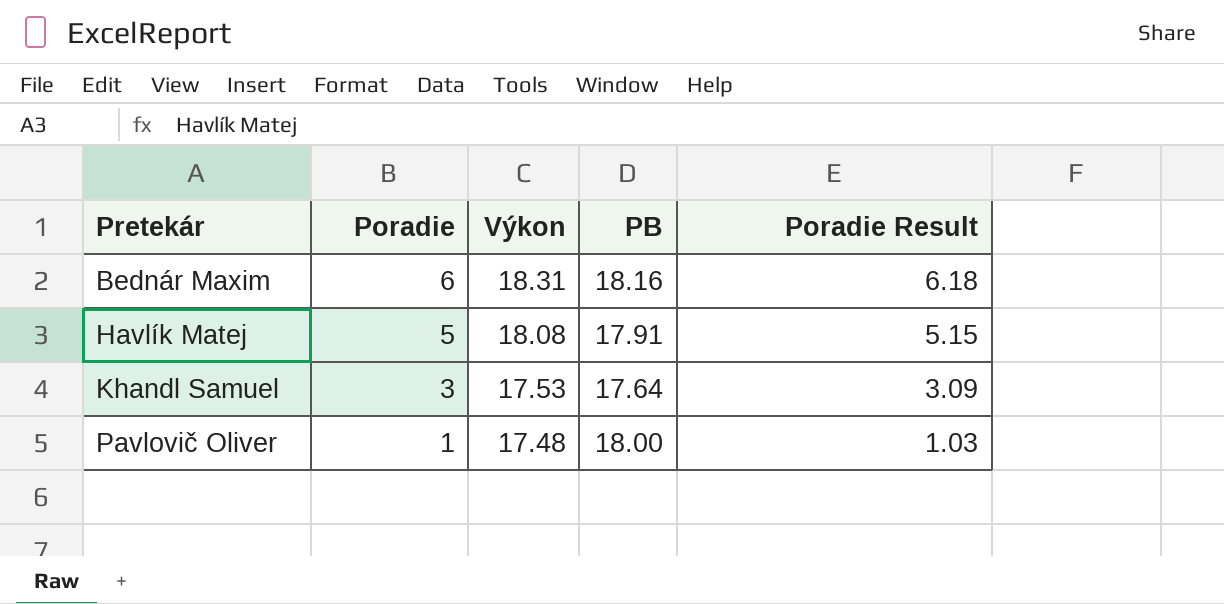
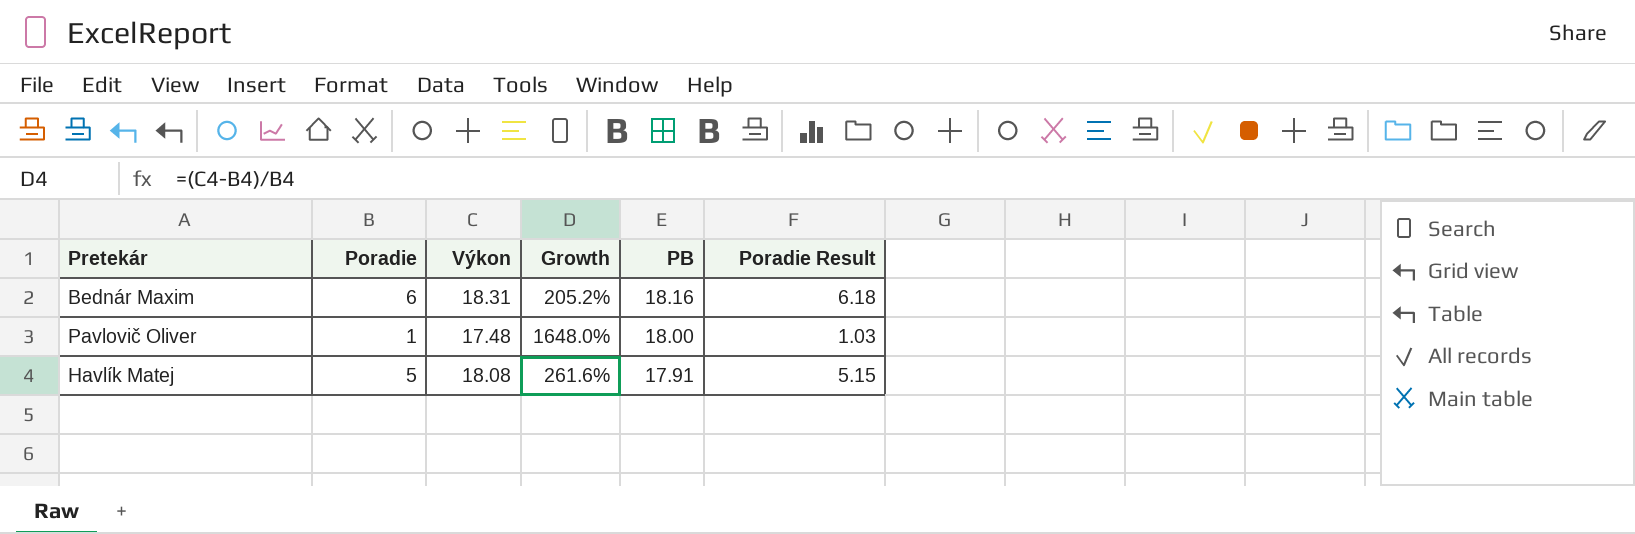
row order: Pretekár ascending -> PB descending
column Growth | formula: none -> ([Výkon] - [Poradie]) / [Poradie]
row Khandl Samuel: 3 | 17.53 | 17.64 | 3.09 -> none

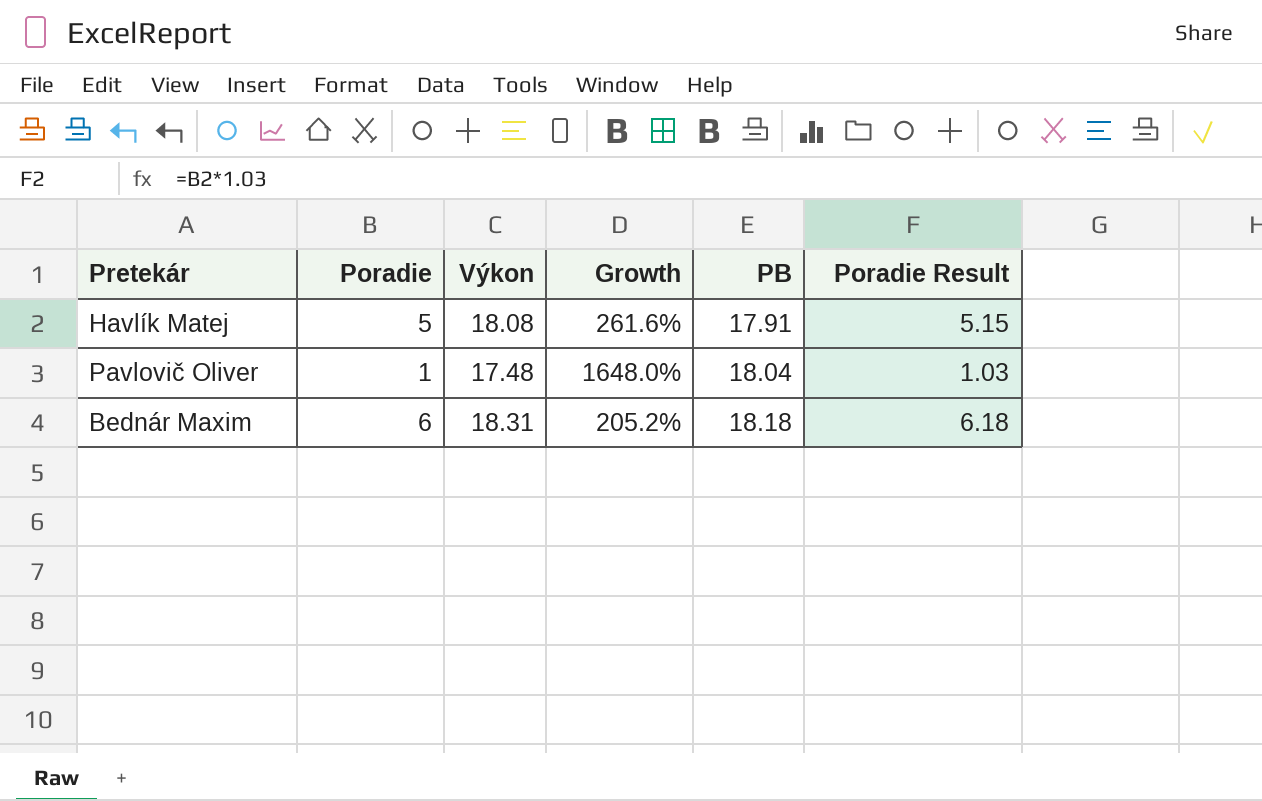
row order: PB descending -> PB ascending
Pavlovič Oliver | PB: 18.00 -> 18.04
Bednár Maxim | PB: 18.16 -> 18.18

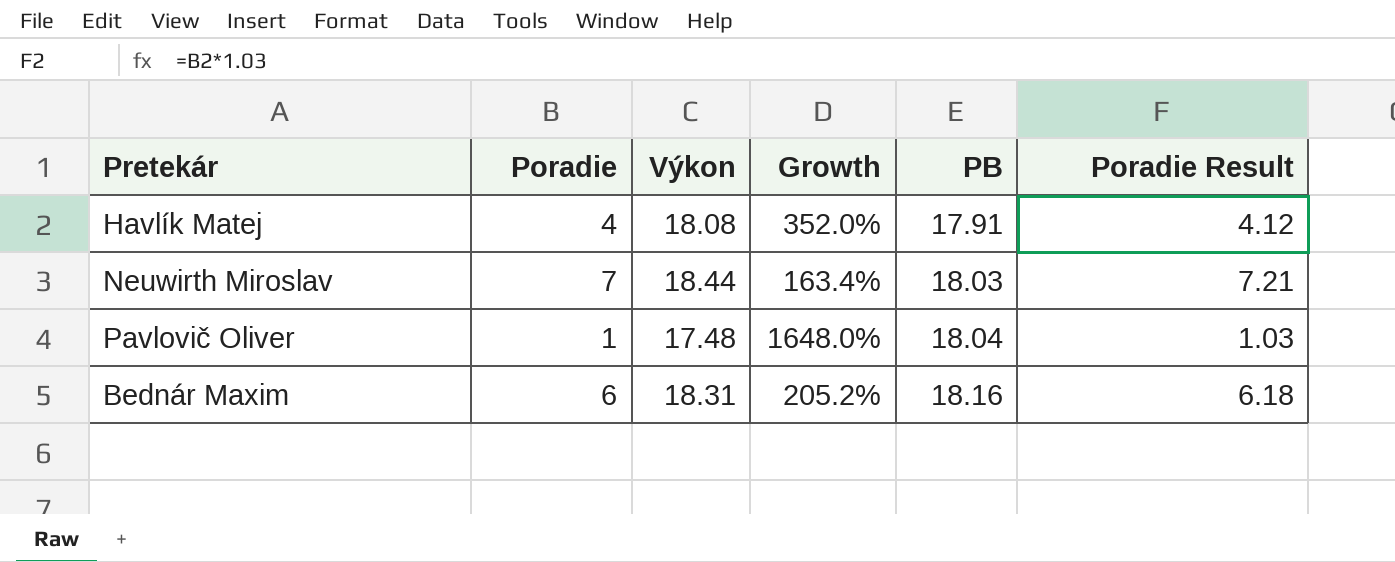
Havlík Matej | Poradie: 5 -> 4
Havlík Matej | Growth: 261.6% -> 352.0%
Havlík Matej | Poradie Result: 5.15 -> 4.12
row Neuwirth Miroslav: none -> 7 | 18.44 | 163.4% | 18.03 | 7.21
Bednár Maxim | PB: 18.18 -> 18.16

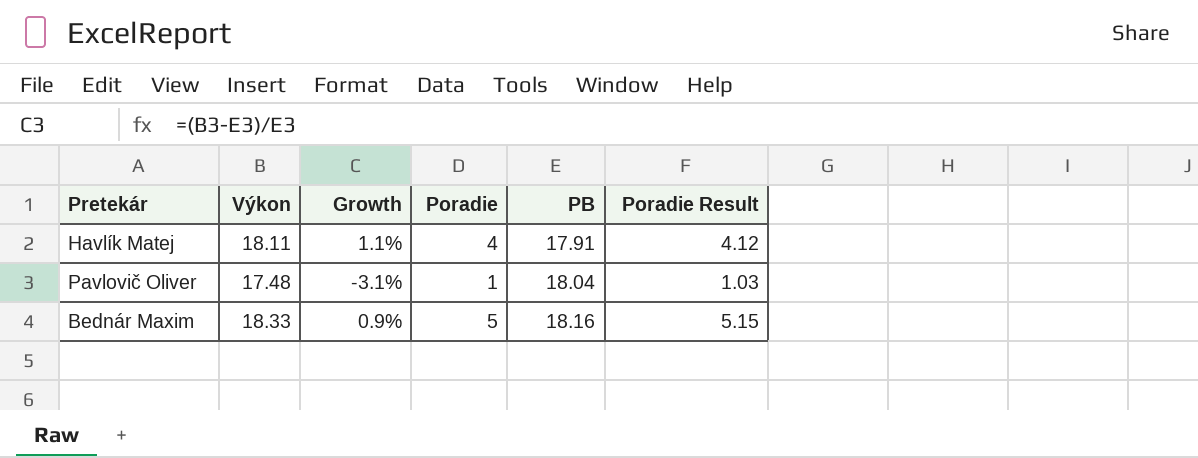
column Growth | formula: ([Výkon] - [Poradie]) / [Poradie] -> ([Výkon] - [PB]) / [PB]
column Poradie | position: 2 -> 4
row Neuwirth Miroslav: 7 | 18.44 | 163.4% | 18.03 | 7.21 -> none
Havlík Matej | Výkon: 18.08 -> 18.11
Bednár Maxim | Výkon: 18.31 -> 18.33
Bednár Maxim | Poradie: 6 -> 5
Bednár Maxim | Poradie Result: 6.18 -> 5.15

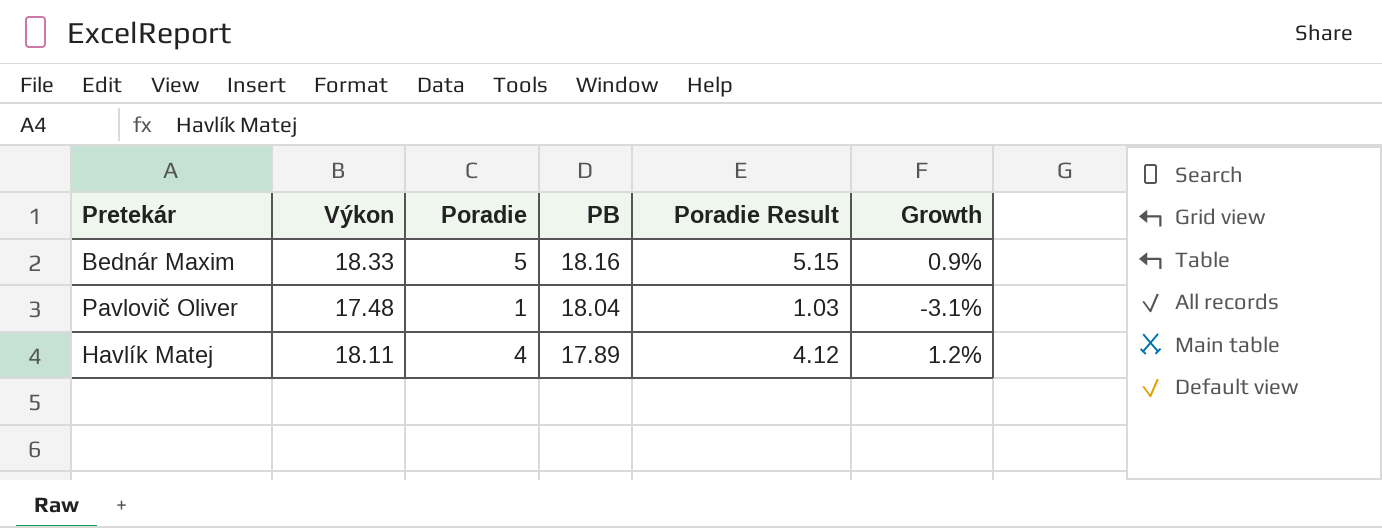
row order: PB ascending -> PB descending
column Growth | position: 3 -> 6
Havlík Matej | PB: 17.91 -> 17.89
Havlík Matej | Growth: 1.1% -> 1.2%

